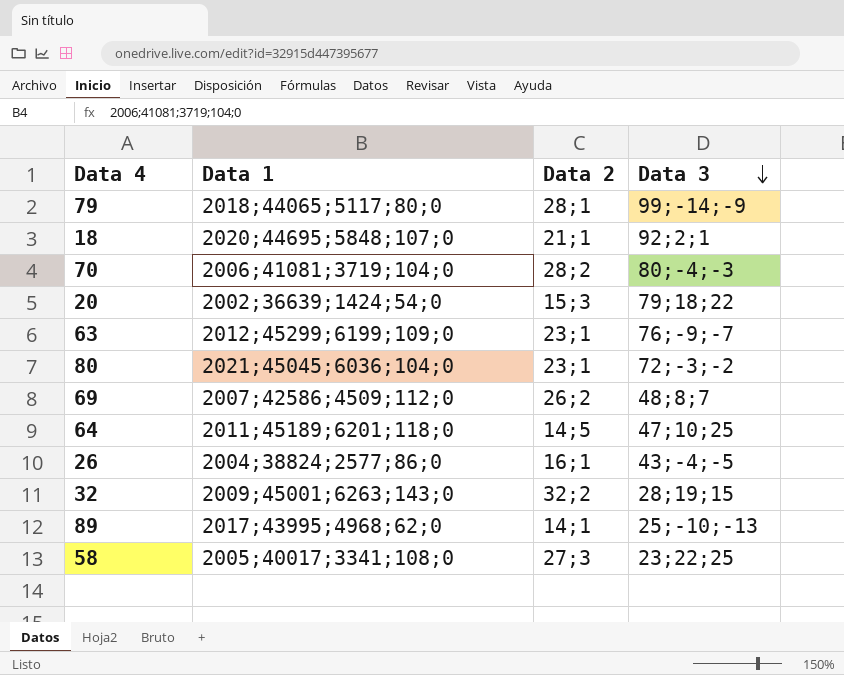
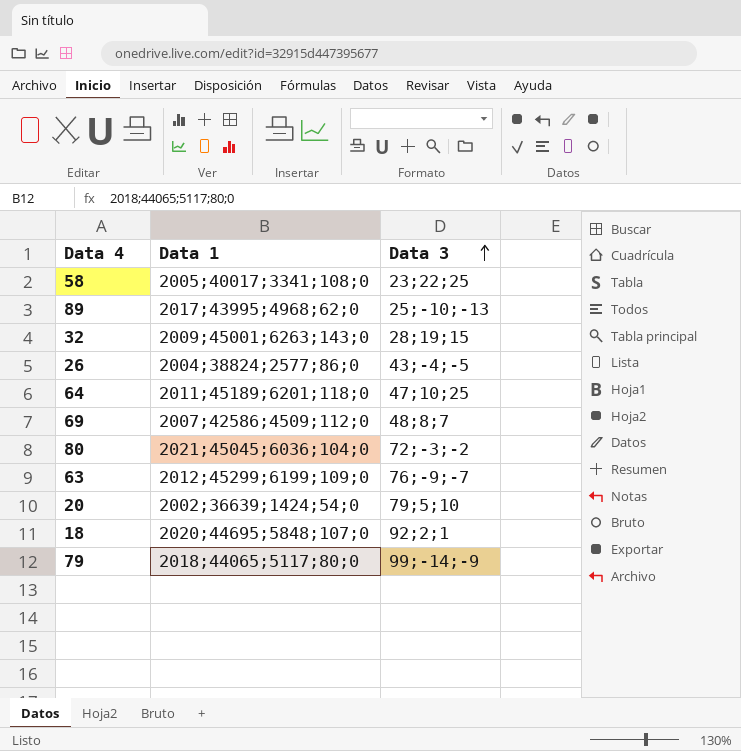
row order: Data 3 descending -> Data 3 ascending
column Data 2 | position: 3 -> none
row 70: 2006;41081;3719;104;0 | 28;2 | 80;-4;-3 -> none
20 | Data 3: 79;18;22 -> 79;5;10

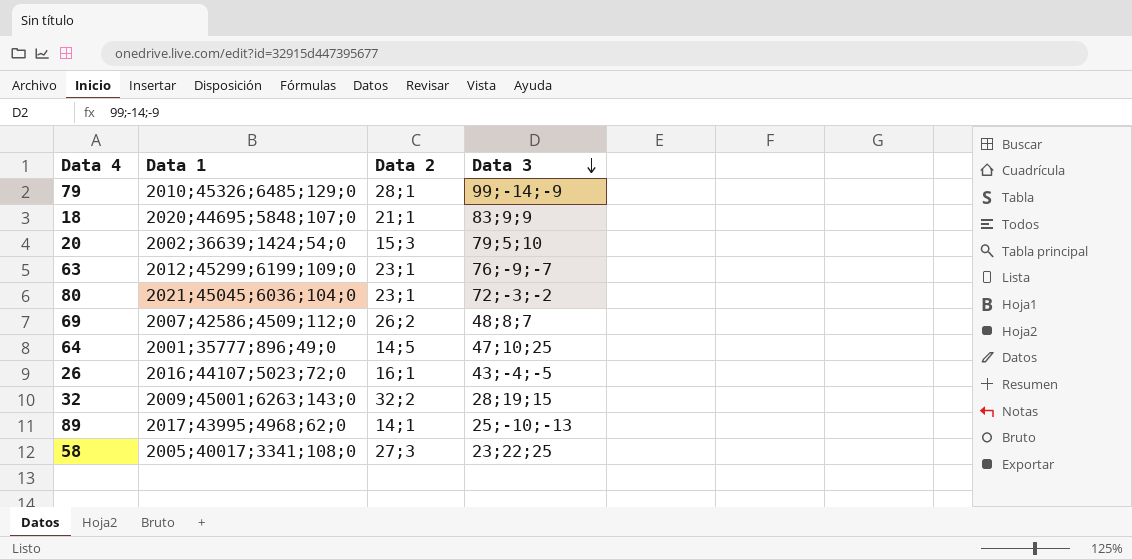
row order: Data 3 ascending -> Data 3 descending
column Data 2 | position: none -> 3
79 | Data 1: 2018;44065;5117;80;0 -> 2010;45326;6485;129;0
18 | Data 3: 92;2;1 -> 83;9;9
64 | Data 1: 2011;45189;6201;118;0 -> 2001;35777;896;49;0
26 | Data 1: 2004;38824;2577;86;0 -> 2016;44107;5023;72;0

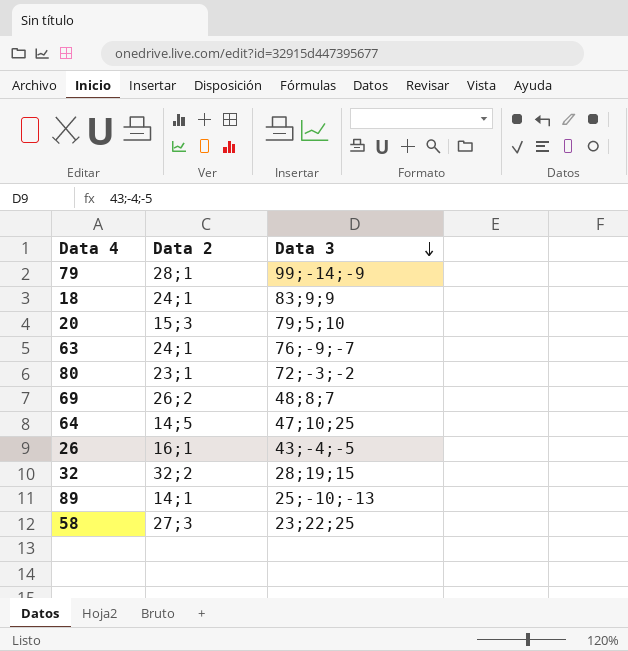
column Data 1 | position: 2 -> none
18 | Data 2: 21;1 -> 24;1
63 | Data 2: 23;1 -> 24;1

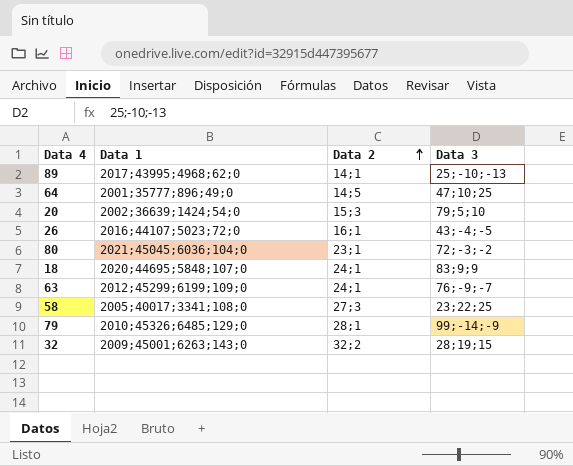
row order: Data 3 descending -> Data 2 ascending
column Data 1 | position: none -> 2
row 69: 26;2 | 48;8;7 -> none

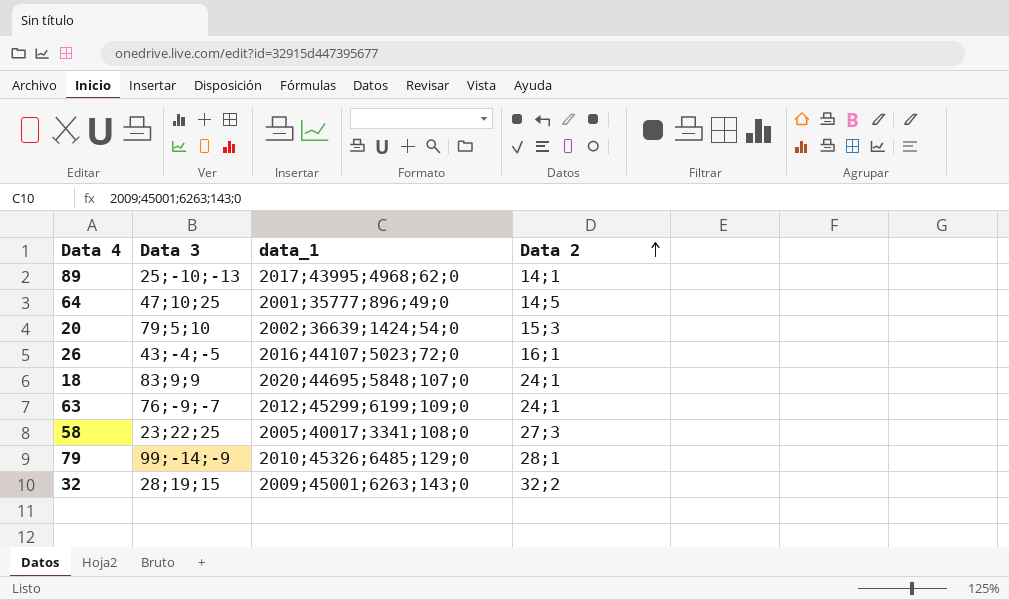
column Data 3 | position: 4 -> 2
column name: Data 1 -> data_1
row 80: 2021;45045;6036;104;0 | 23;1 | 72;-3;-2 -> none

